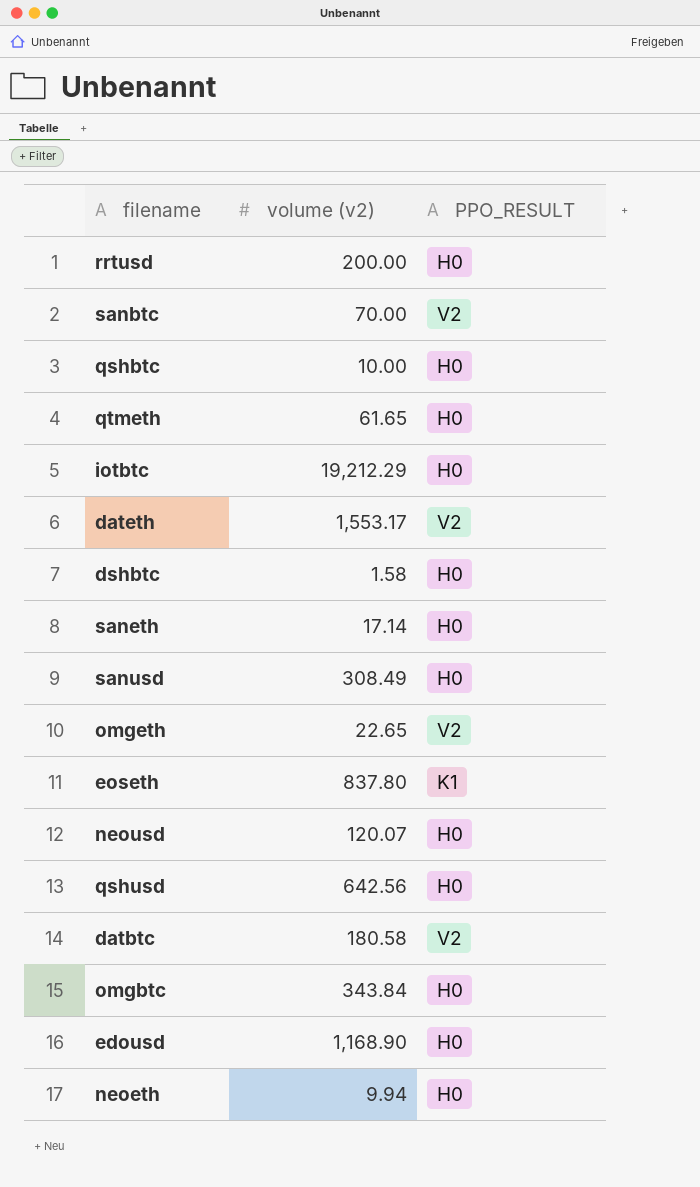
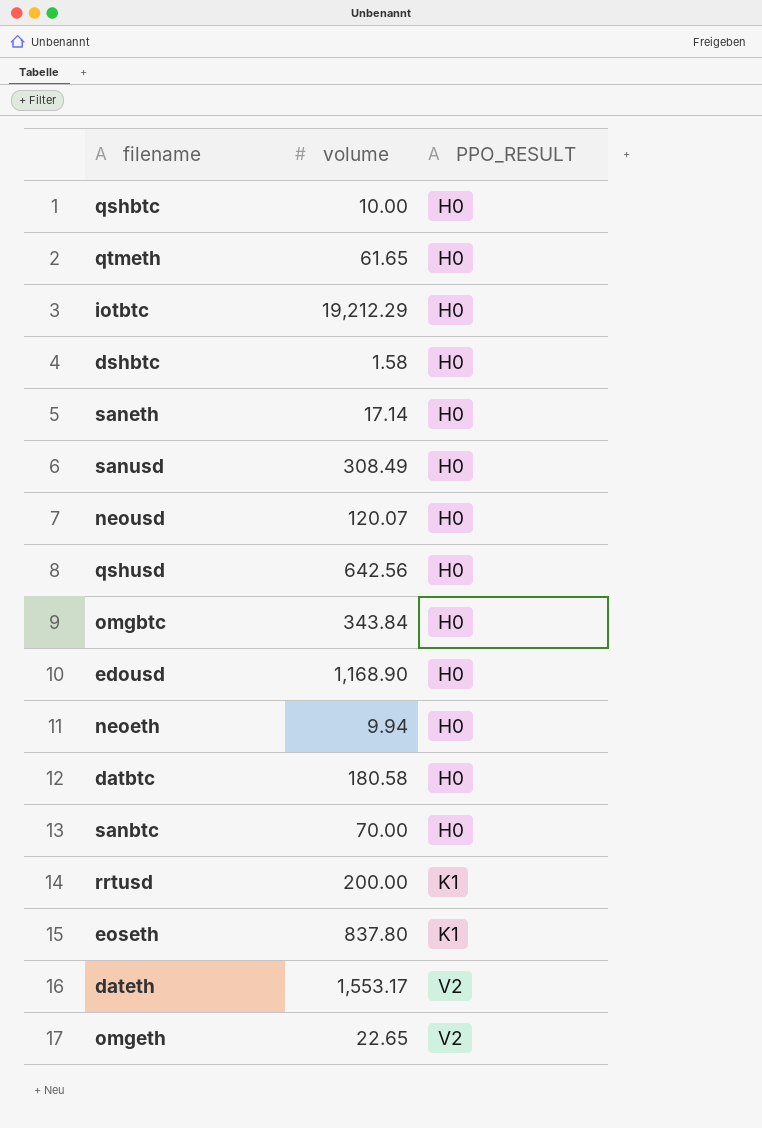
row order: none -> PPO_RESULT ascending
column name: volume (v2) -> volume
datbtc | PPO_RESULT: V2 -> H0
sanbtc | PPO_RESULT: V2 -> H0
rrtusd | PPO_RESULT: H0 -> K1

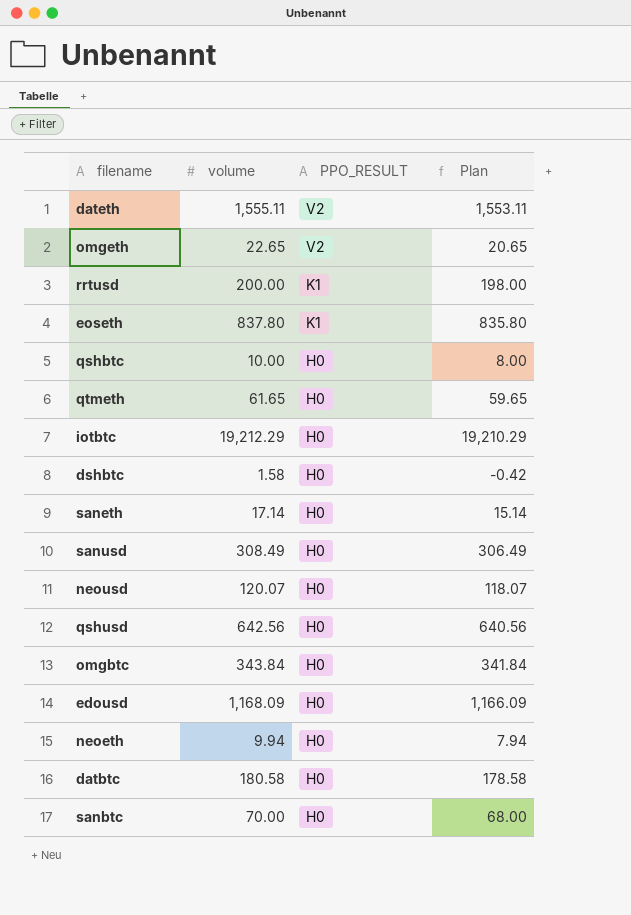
row order: PPO_RESULT ascending -> PPO_RESULT descending
column Plan | formula: none -> [volume] - 2
dateth | volume: 1,553.17 -> 1,555.11
edousd | volume: 1,168.90 -> 1,168.09

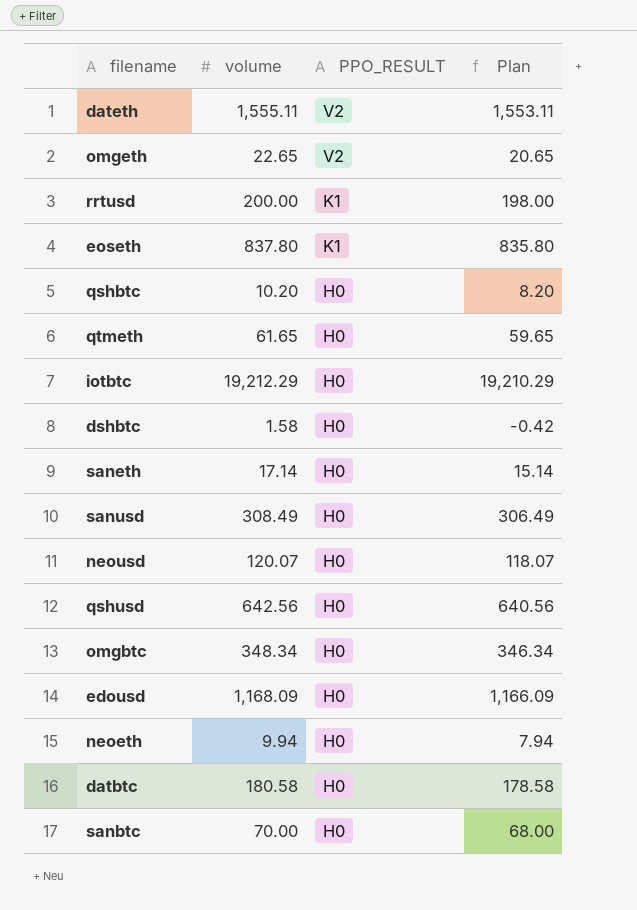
qshbtc | volume: 10.00 -> 10.20
qshbtc | Plan: 8.00 -> 8.20
omgbtc | volume: 343.84 -> 348.34
omgbtc | Plan: 341.84 -> 346.34

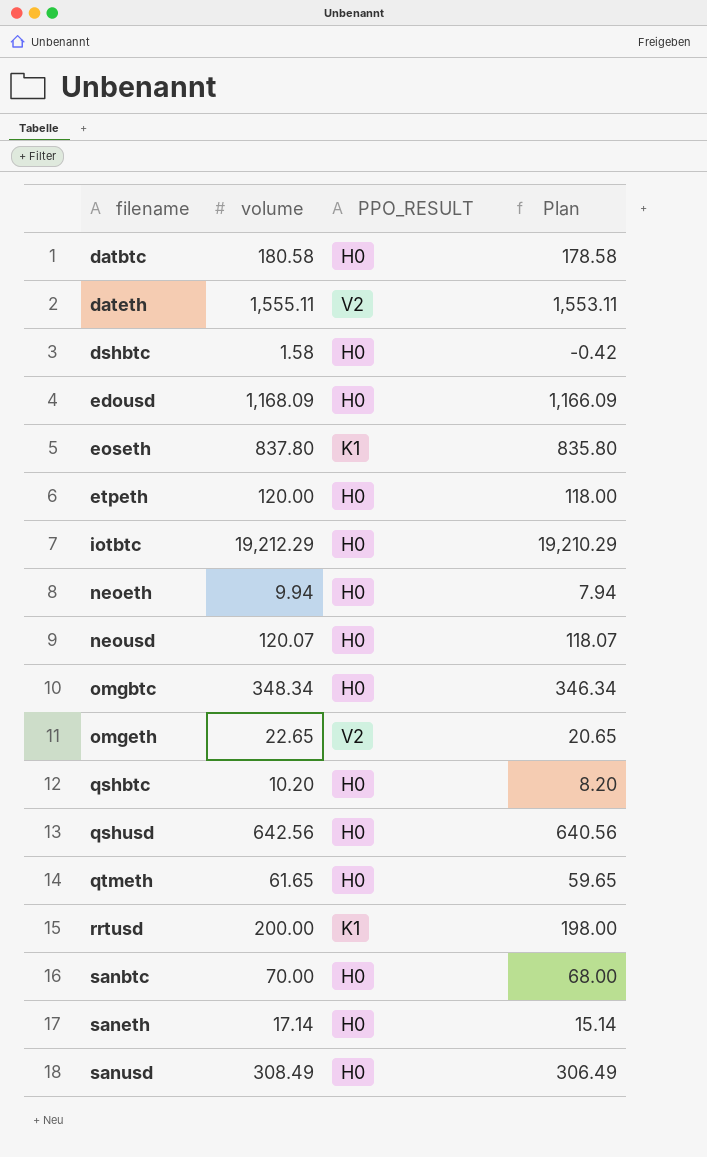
row order: PPO_RESULT descending -> filename ascending
row etpeth: none -> 120.00 | H0 | 118.00

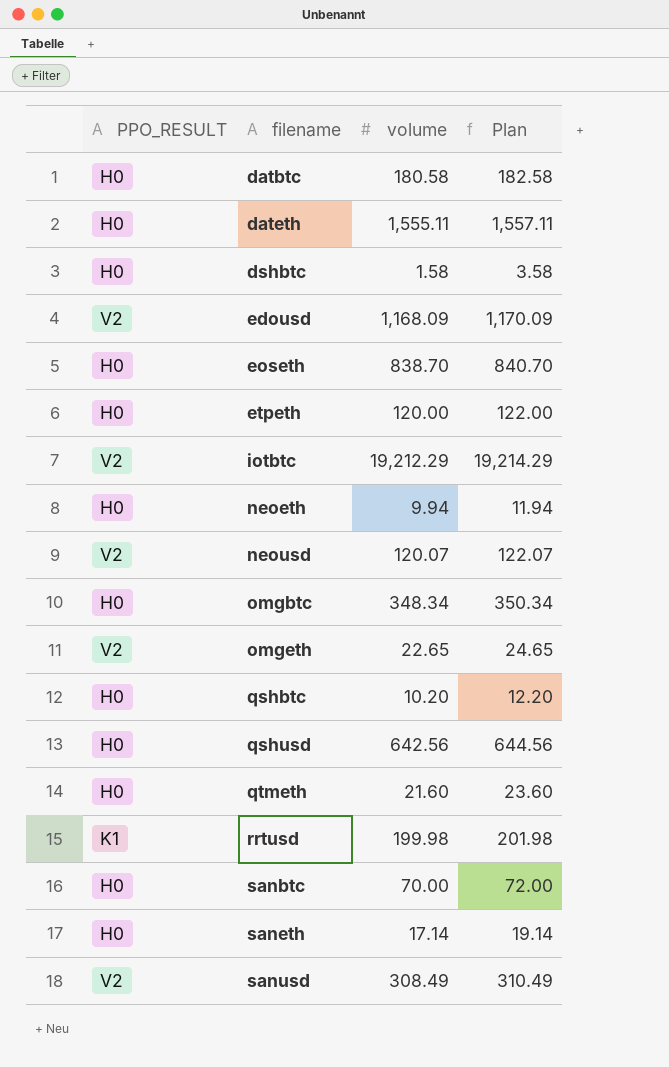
column PPO_RESULT | position: 3 -> 1
column Plan | formula: [volume] - 2 -> [volume] + 2
dateth | PPO_RESULT: V2 -> H0
edousd | PPO_RESULT: H0 -> V2
eoseth | PPO_RESULT: K1 -> H0
eoseth | volume: 837.80 -> 838.70
iotbtc | PPO_RESULT: H0 -> V2
neousd | PPO_RESULT: H0 -> V2
qtmeth | volume: 61.65 -> 21.60
rrtusd | volume: 200.00 -> 199.98
sanusd | PPO_RESULT: H0 -> V2

